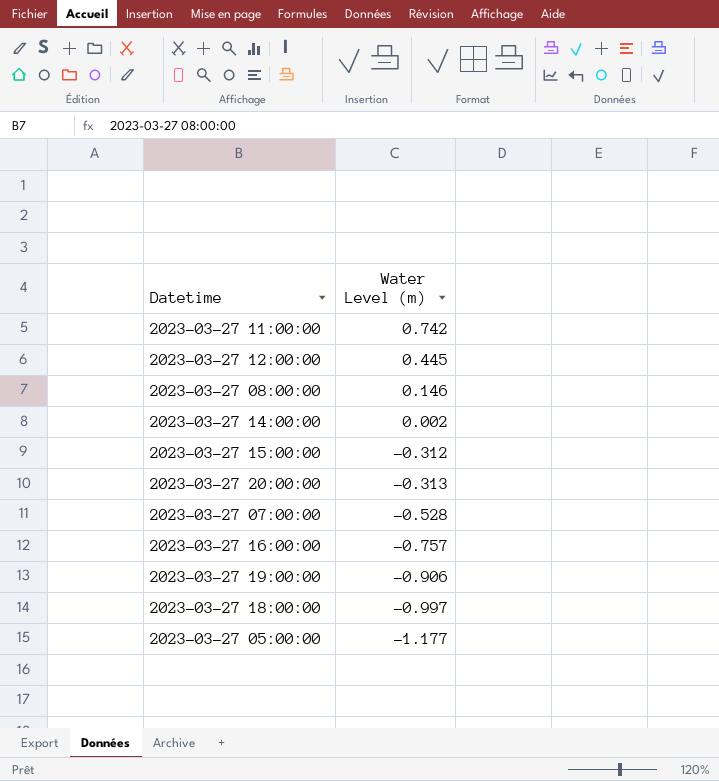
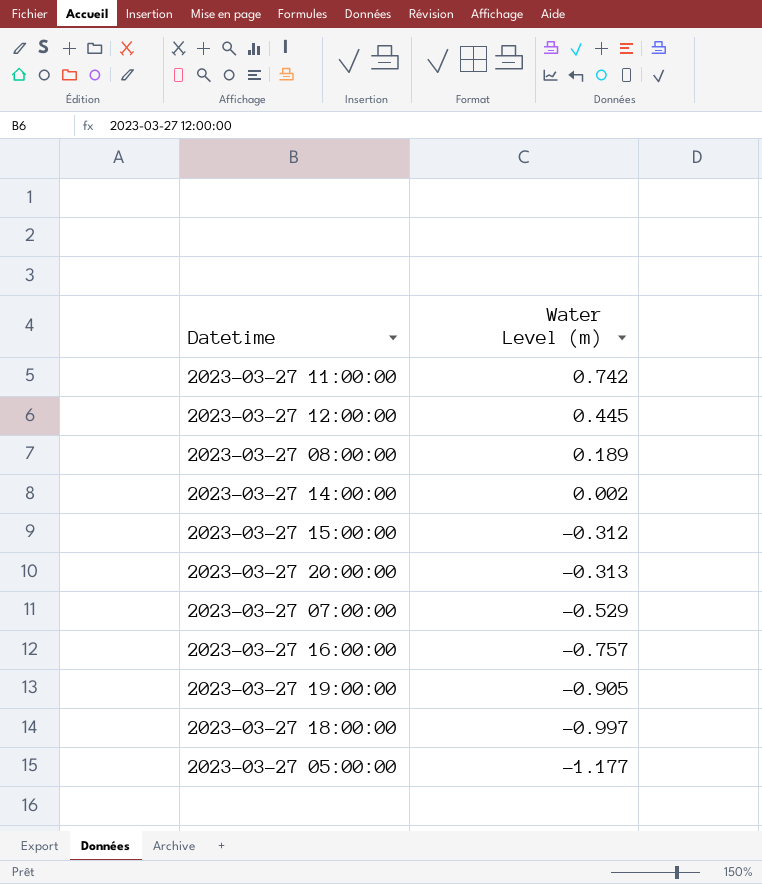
2023-03-27 08:00:00 | Water Level (m): 0.146 -> 0.189
2023-03-27 07:00:00 | Water Level (m): -0.528 -> -0.529
2023-03-27 19:00:00 | Water Level (m): -0.906 -> -0.905

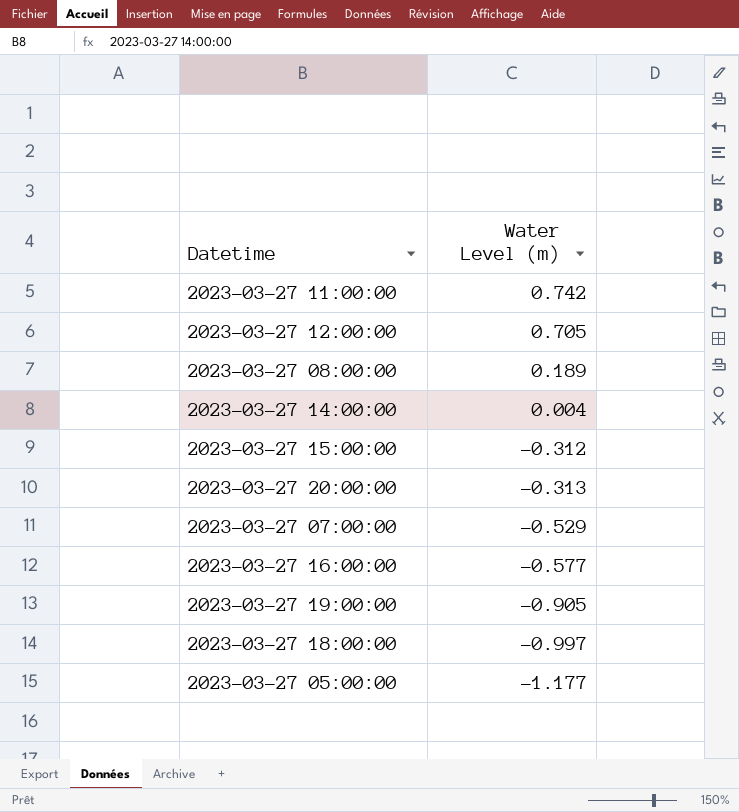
2023-03-27 12:00:00 | Water Level (m): 0.445 -> 0.705
2023-03-27 14:00:00 | Water Level (m): 0.002 -> 0.004
2023-03-27 16:00:00 | Water Level (m): -0.757 -> -0.577

